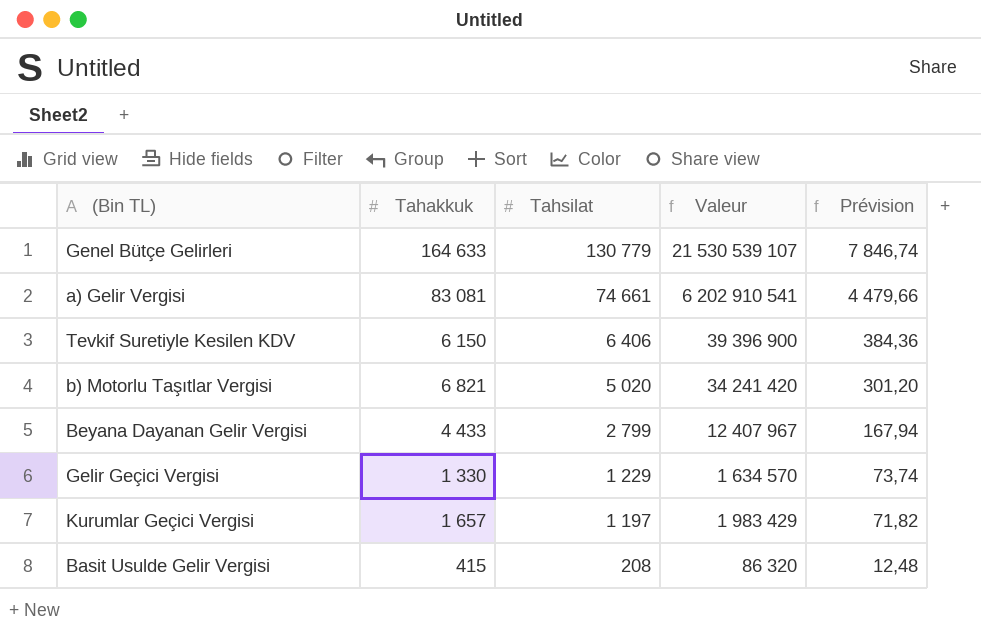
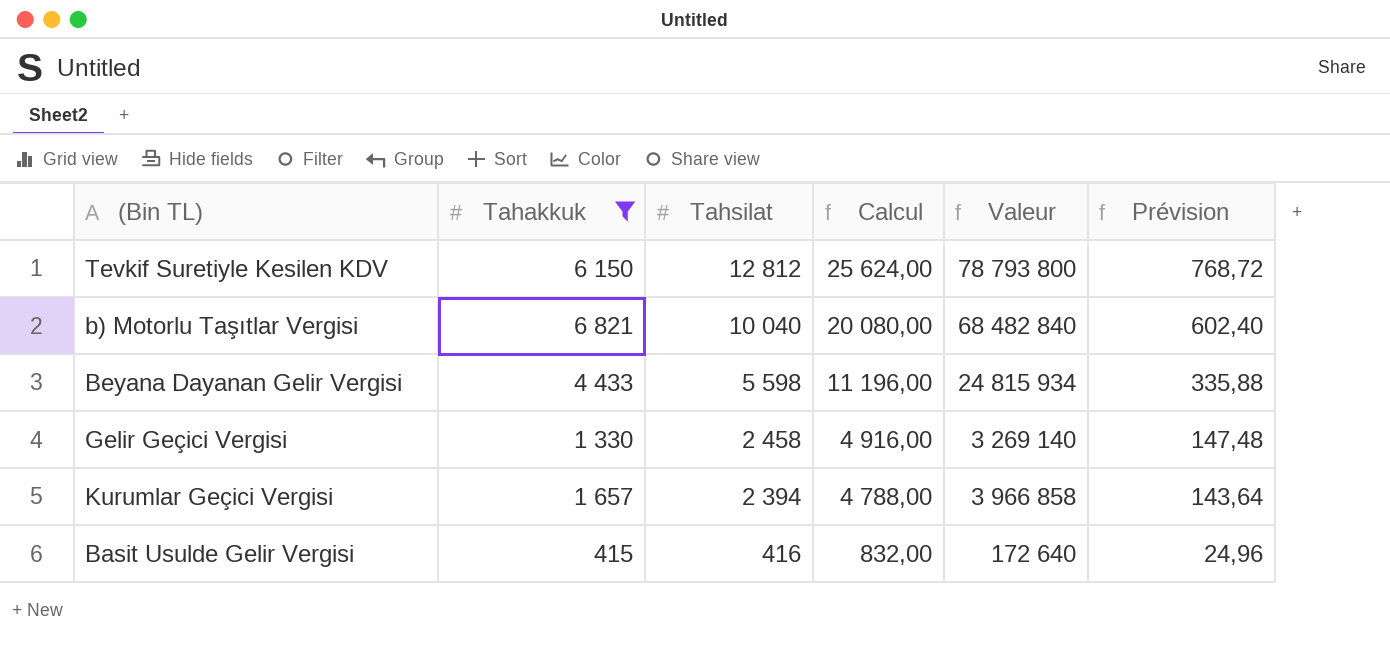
filter: none -> Tahakkuk <= 6 821
column Calcul | formula: none -> [Tahsilat] * 2
Tevkif Suretiyle Kesilen KDV | Tahsilat: 6 406 -> 12 812
Tevkif Suretiyle Kesilen KDV | Valeur: 39 396 900 -> 78 793 800
Tevkif Suretiyle Kesilen KDV | Prévision: 384,36 -> 768,72
b) Motorlu Taşıtlar Vergisi | Tahsilat: 5 020 -> 10 040
b) Motorlu Taşıtlar Vergisi | Valeur: 34 241 420 -> 68 482 840
b) Motorlu Taşıtlar Vergisi | Prévision: 301,20 -> 602,40
Beyana Dayanan Gelir Vergisi | Tahsilat: 2 799 -> 5 598
Beyana Dayanan Gelir Vergisi | Valeur: 12 407 967 -> 24 815 934
Beyana Dayanan Gelir Vergisi | Prévision: 167,94 -> 335,88
Gelir Geçici Vergisi | Tahsilat: 1 229 -> 2 458
Gelir Geçici Vergisi | Valeur: 1 634 570 -> 3 269 140
Gelir Geçici Vergisi | Prévision: 73,74 -> 147,48
Kurumlar Geçici Vergisi | Tahsilat: 1 197 -> 2 394
Kurumlar Geçici Vergisi | Valeur: 1 983 429 -> 3 966 858
Kurumlar Geçici Vergisi | Prévision: 71,82 -> 143,64
Basit Usulde Gelir Vergisi | Tahsilat: 208 -> 416
Basit Usulde Gelir Vergisi | Valeur: 86 320 -> 172 640
Basit Usulde Gelir Vergisi | Prévision: 12,48 -> 24,96

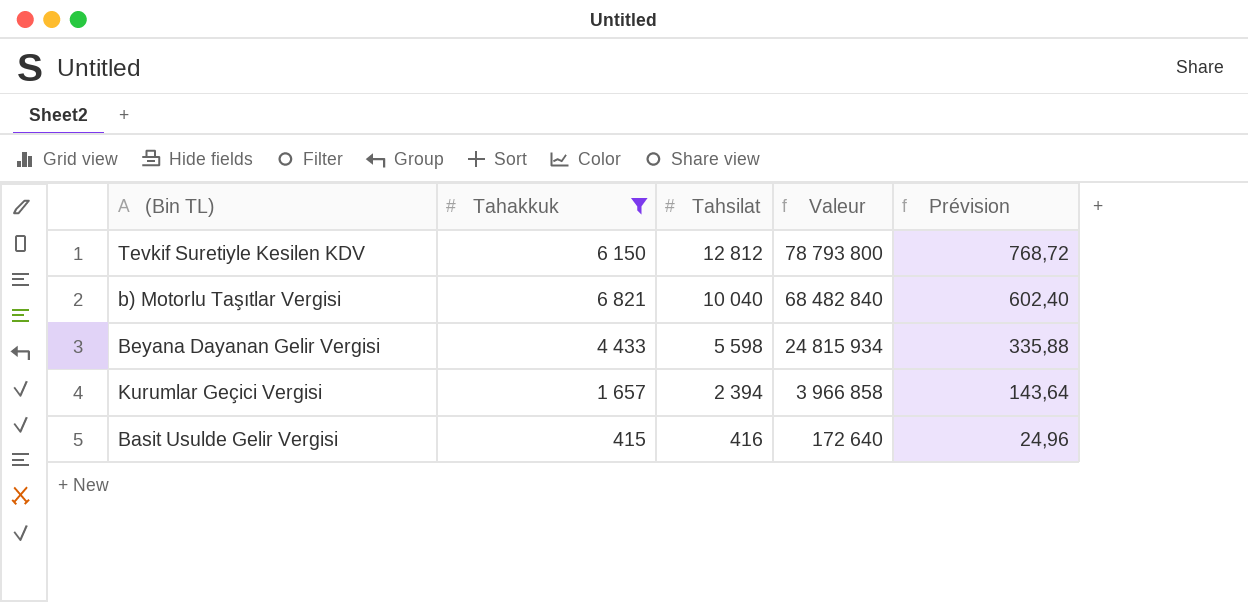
column Calcul | formula: [Tahsilat] * 2 -> none
row Gelir Geçici Vergisi: 1 330 | 2 458 | 4 916,00 | 3 269 140 | 147,48 -> none

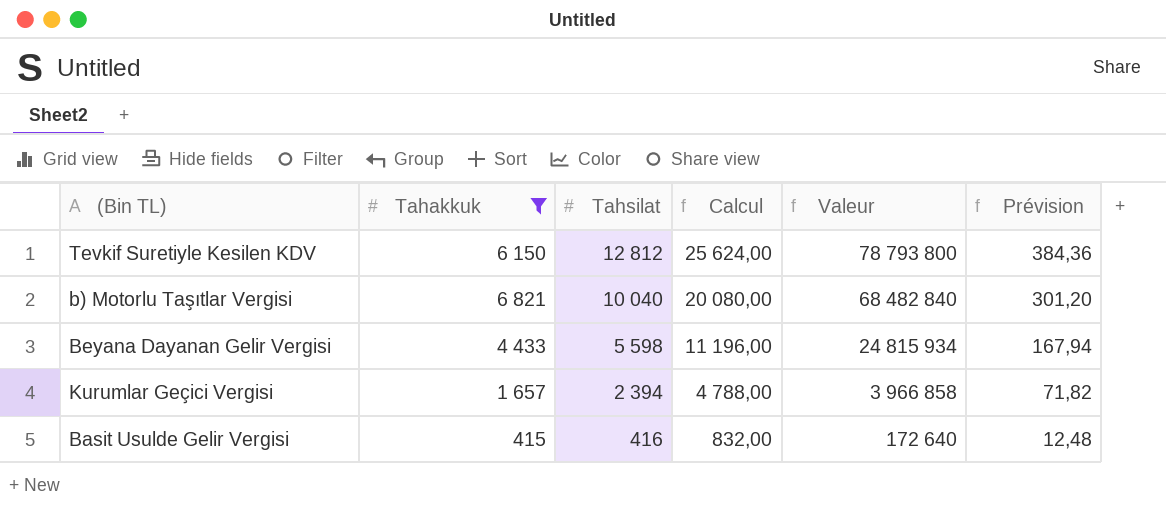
column Calcul | formula: none -> [Tahsilat] * 2
column Prévision | formula: [Tahsilat] * 0,06 -> [Tahsilat] * 0,03

